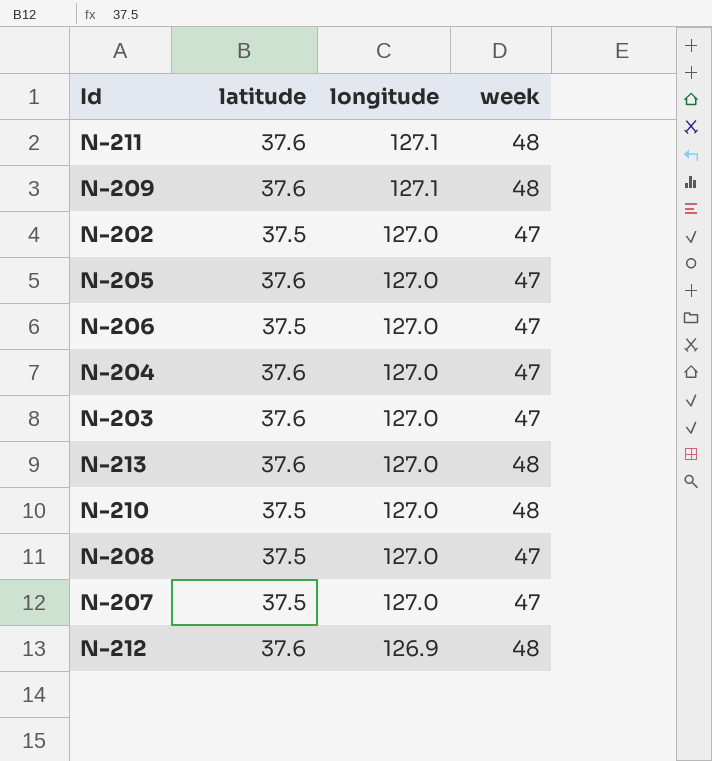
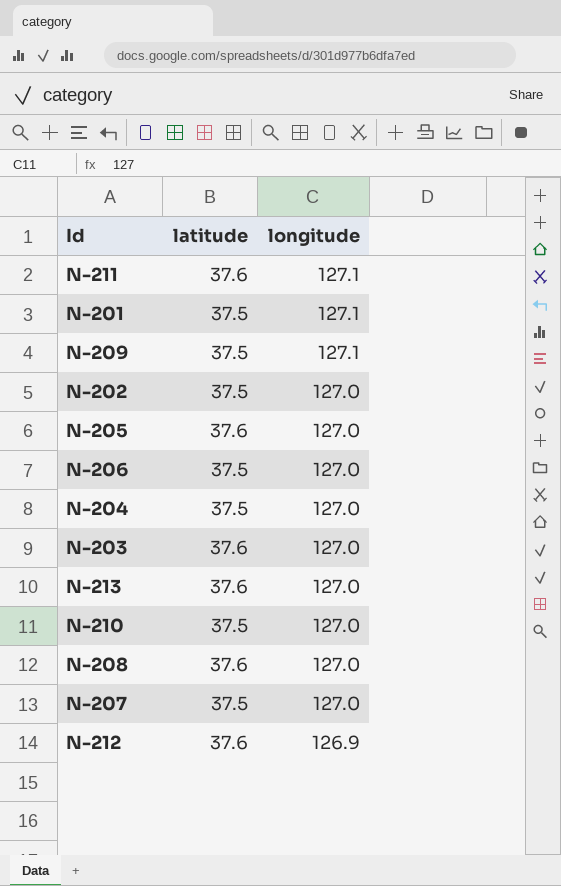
column week | position: 4 -> none
row N-201: none -> 37.5 | 127.1
N-209 | latitude: 37.6 -> 37.5
N-204 | latitude: 37.6 -> 37.5
N-208 | latitude: 37.5 -> 37.6

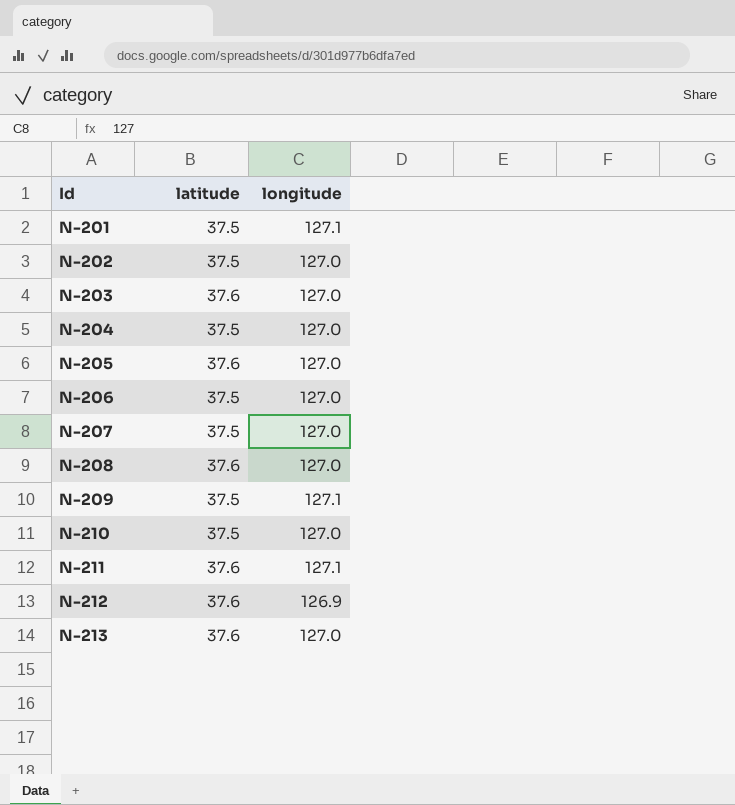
row order: longitude descending -> Id ascending

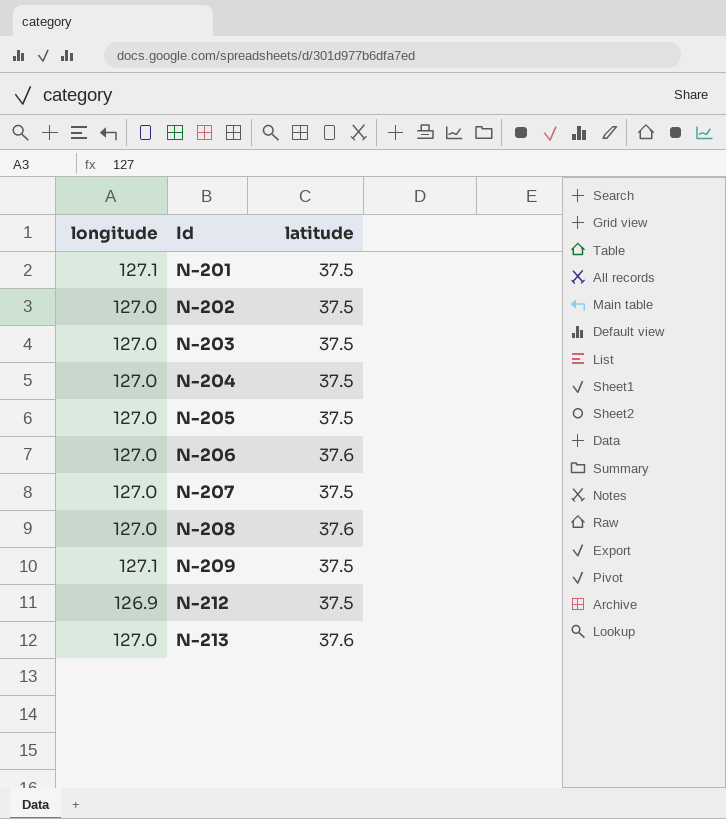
column longitude | position: 3 -> 1
row N-210: 37.5 | 127.0 -> none
row N-211: 37.6 | 127.1 -> none
N-203 | latitude: 37.6 -> 37.5
N-205 | latitude: 37.6 -> 37.5
N-206 | latitude: 37.5 -> 37.6
N-212 | latitude: 37.6 -> 37.5

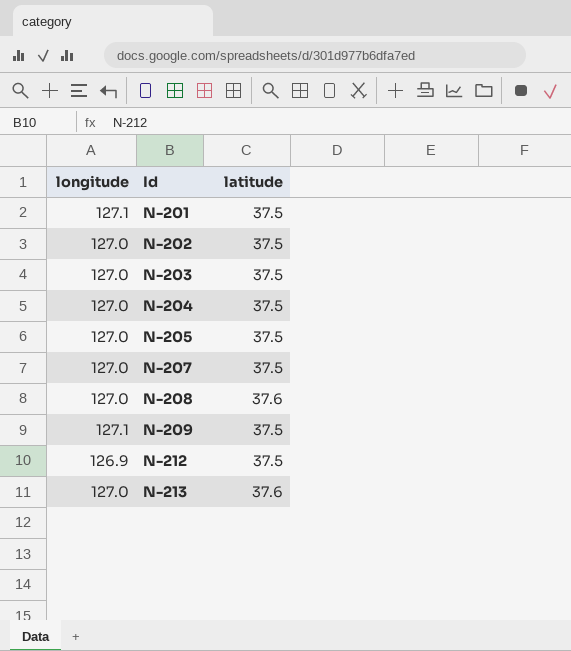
row N-206: 127.0 | 37.6 -> none

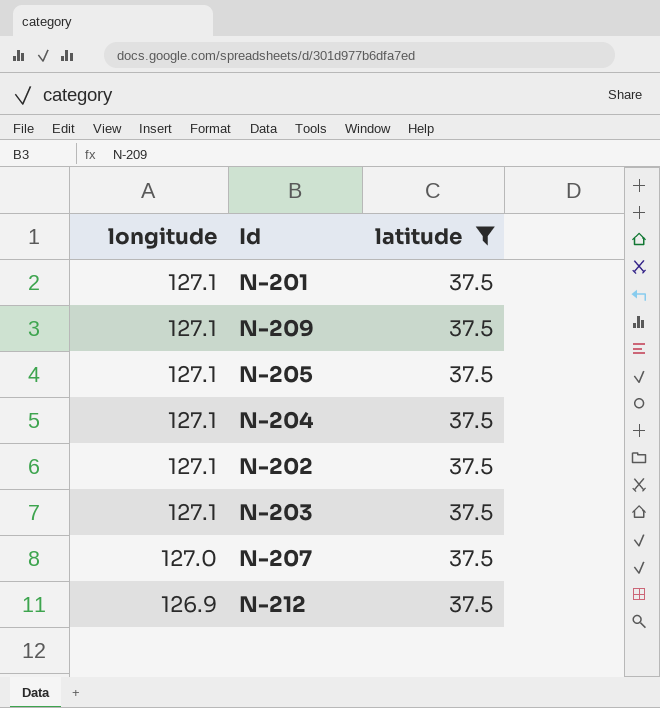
filter: none -> latitude = 37.5
row order: Id ascending -> longitude descending
N-205 | longitude: 127.0 -> 127.1
N-204 | longitude: 127.0 -> 127.1
N-202 | longitude: 127.0 -> 127.1
N-203 | longitude: 127.0 -> 127.1

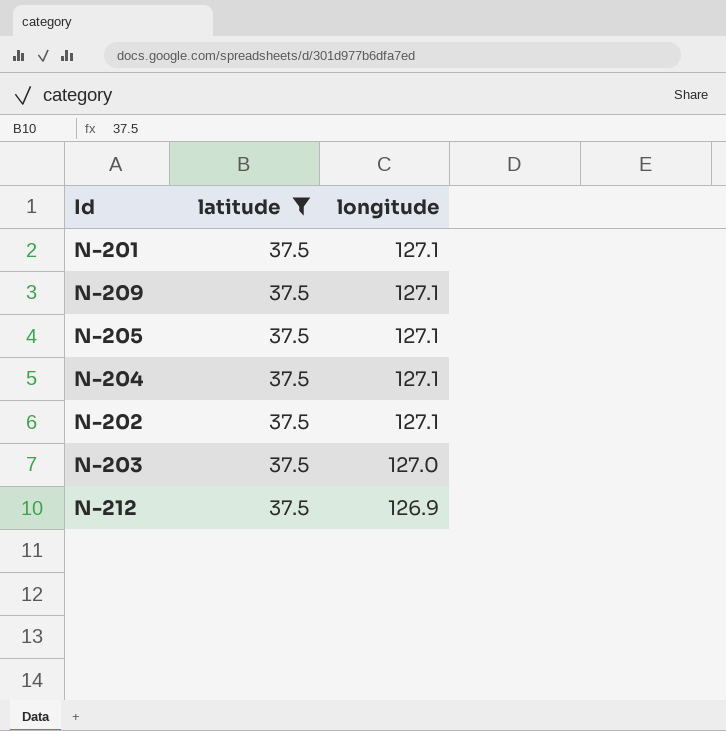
column longitude | position: 1 -> 3
row N-207: 127.0 | 37.5 -> none
N-203 | longitude: 127.1 -> 127.0

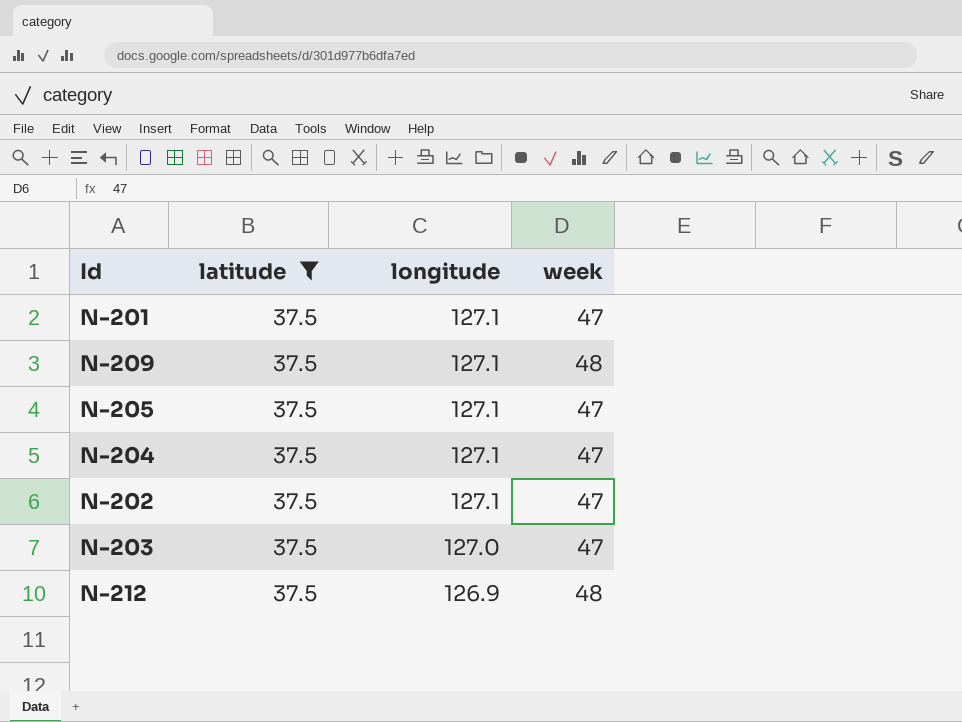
column week | position: none -> 4

